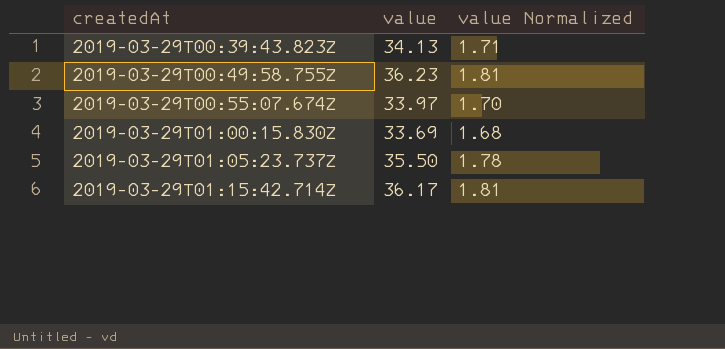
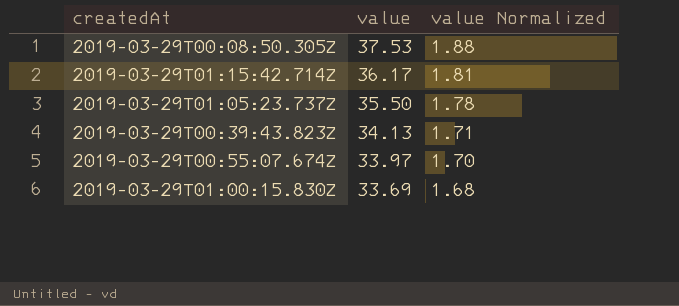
row order: createdAt ascending -> value descending
row 2019-03-29T00:49:58.755Z: 36.23 | 1.81 -> none
row 2019-03-29T00:08:50.305Z: none -> 37.53 | 1.88

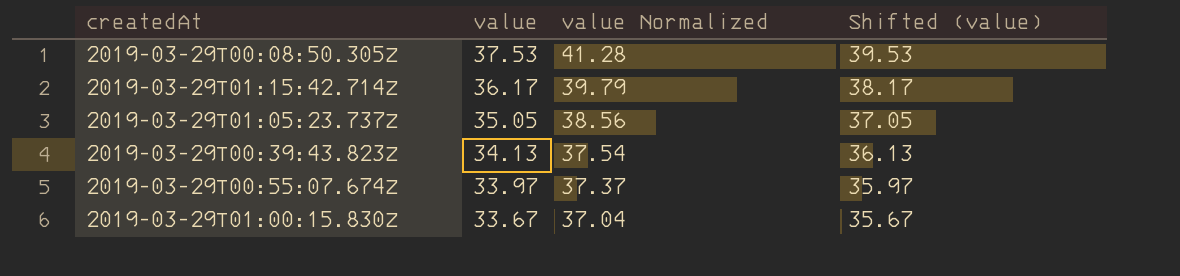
column value Normalized | formula: [value] * 0.05 -> [value] * 1.1
column Shifted (value) | formula: none -> [value] + 2
2019-03-29T01:05:23.737Z | value: 35.50 -> 35.05
2019-03-29T01:00:15.830Z | value: 33.69 -> 33.67

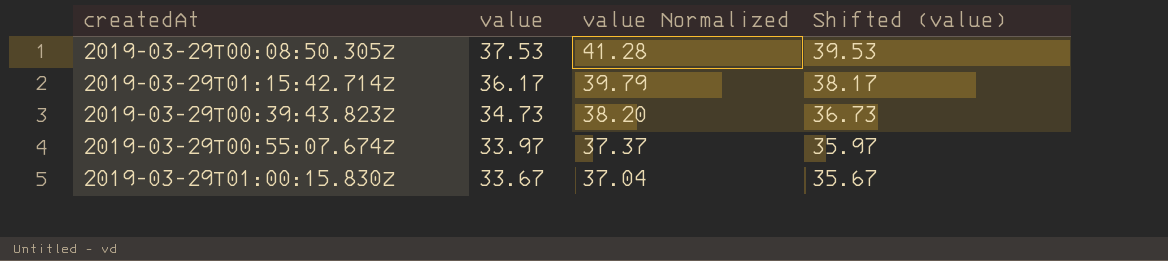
row 2019-03-29T01:05:23.737Z: 35.05 | 38.56 | 37.05 -> none
2019-03-29T00:39:43.823Z | value: 34.13 -> 34.73
2019-03-29T00:39:43.823Z | value Normalized: 37.54 -> 38.20
2019-03-29T00:39:43.823Z | Shifted (value): 36.13 -> 36.73

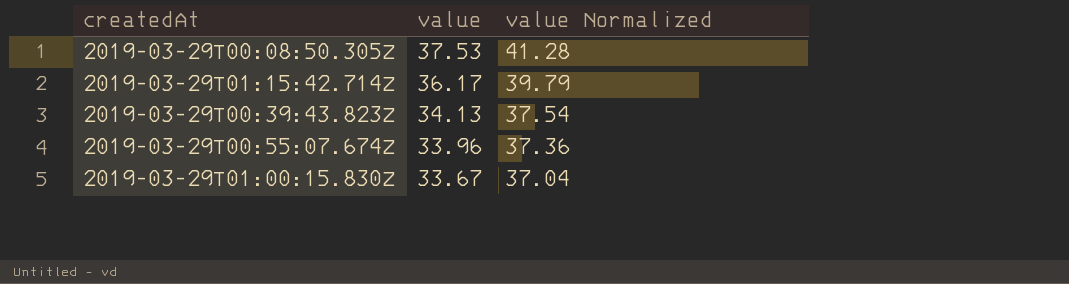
column Shifted (value) | formula: [value] + 2 -> none
2019-03-29T00:39:43.823Z | value: 34.73 -> 34.13
2019-03-29T00:39:43.823Z | value Normalized: 38.20 -> 37.54
2019-03-29T00:55:07.674Z | value: 33.97 -> 33.96
2019-03-29T00:55:07.674Z | value Normalized: 37.37 -> 37.36

